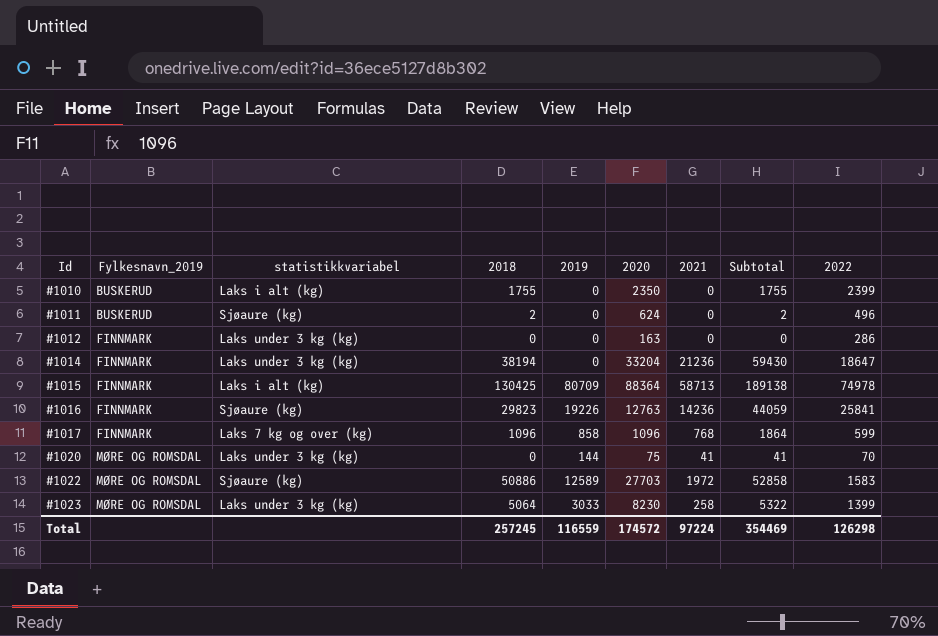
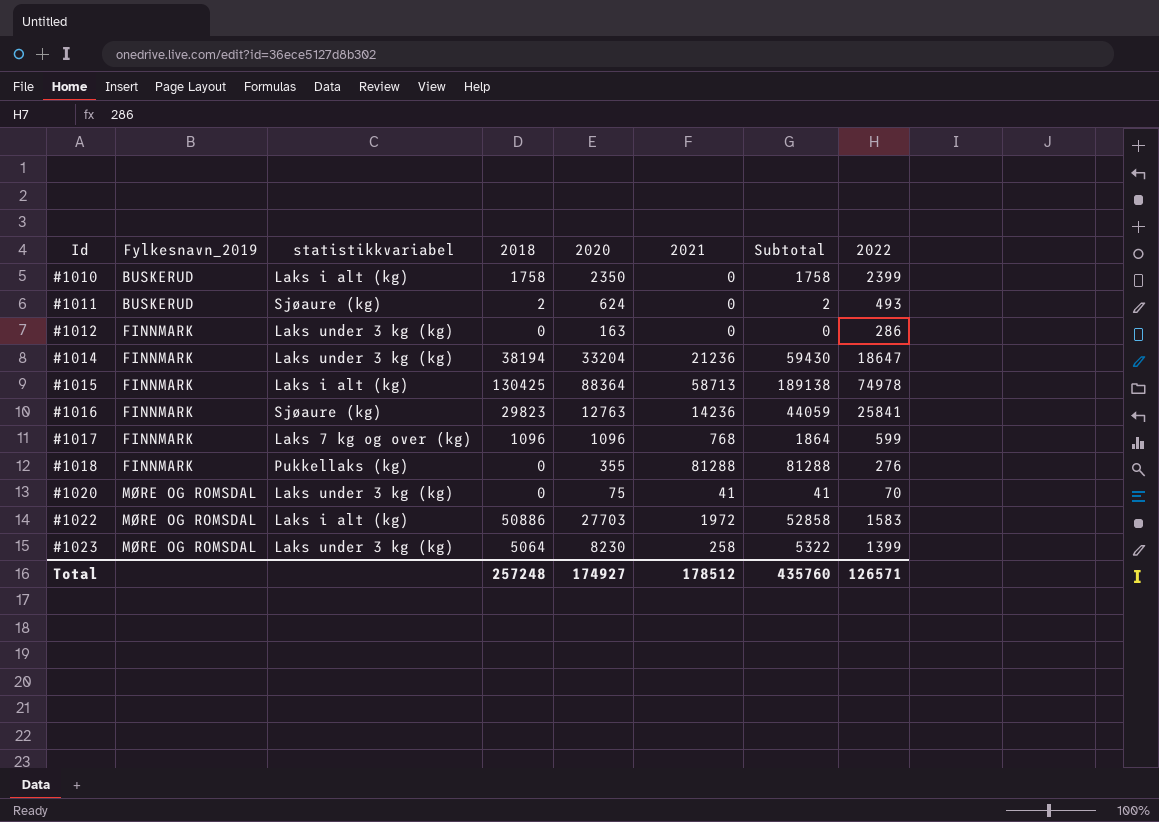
column 2019 | position: 5 -> none
#1010 | 2018: 1755 -> 1758
#1010 | Subtotal: 1755 -> 1758
#1011 | 2022: 496 -> 493
row #1018: none -> FINNMARK | Pukkellaks (kg) | 0 | 355 | 81288 | 81288 | 276
#1022 | statistikkvariabel: Sjøaure (kg) -> Laks i alt (kg)
Total | 2018: 257245 -> 257248
Total | 2020: 174572 -> 174927
Total | 2021: 97224 -> 178512
Total | Subtotal: 354469 -> 435760
Total | 2022: 126298 -> 126571

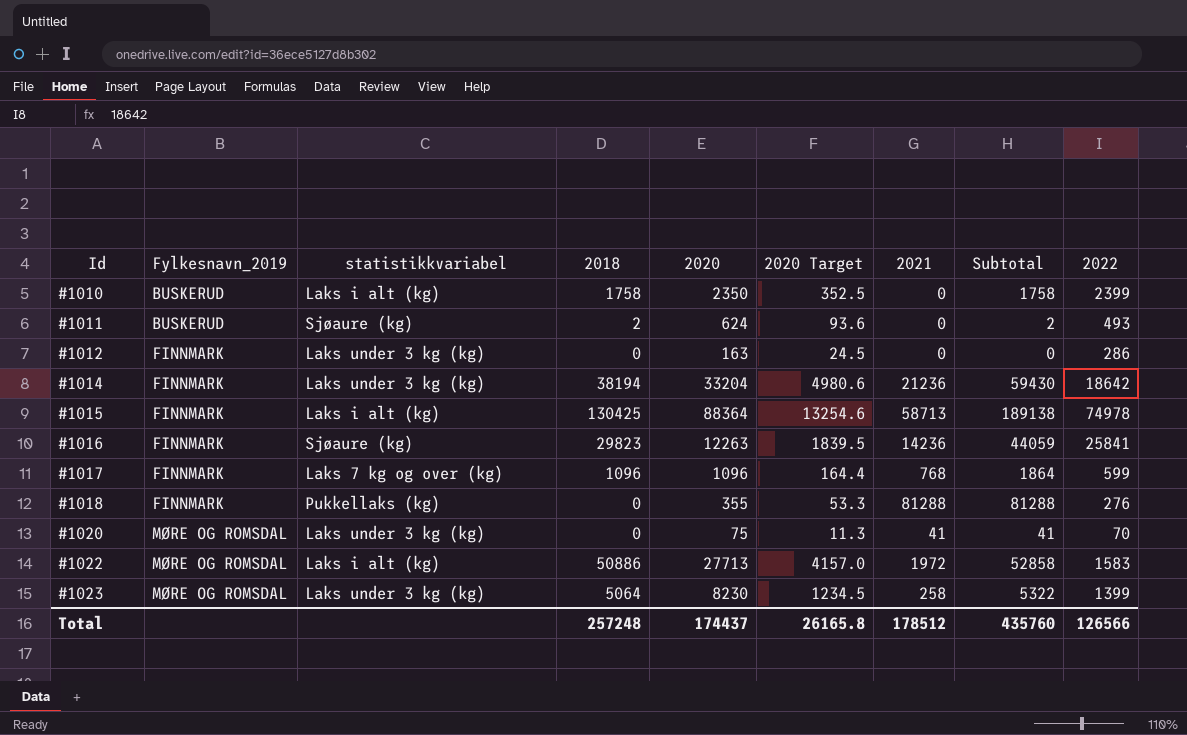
column 2020 Target | formula: none -> [2020] * 0.15
#1014 | 2022: 18647 -> 18642
#1016 | 2020: 12763 -> 12263
#1022 | 2020: 27703 -> 27713
Total | 2020: 174927 -> 174437
Total | 2022: 126571 -> 126566

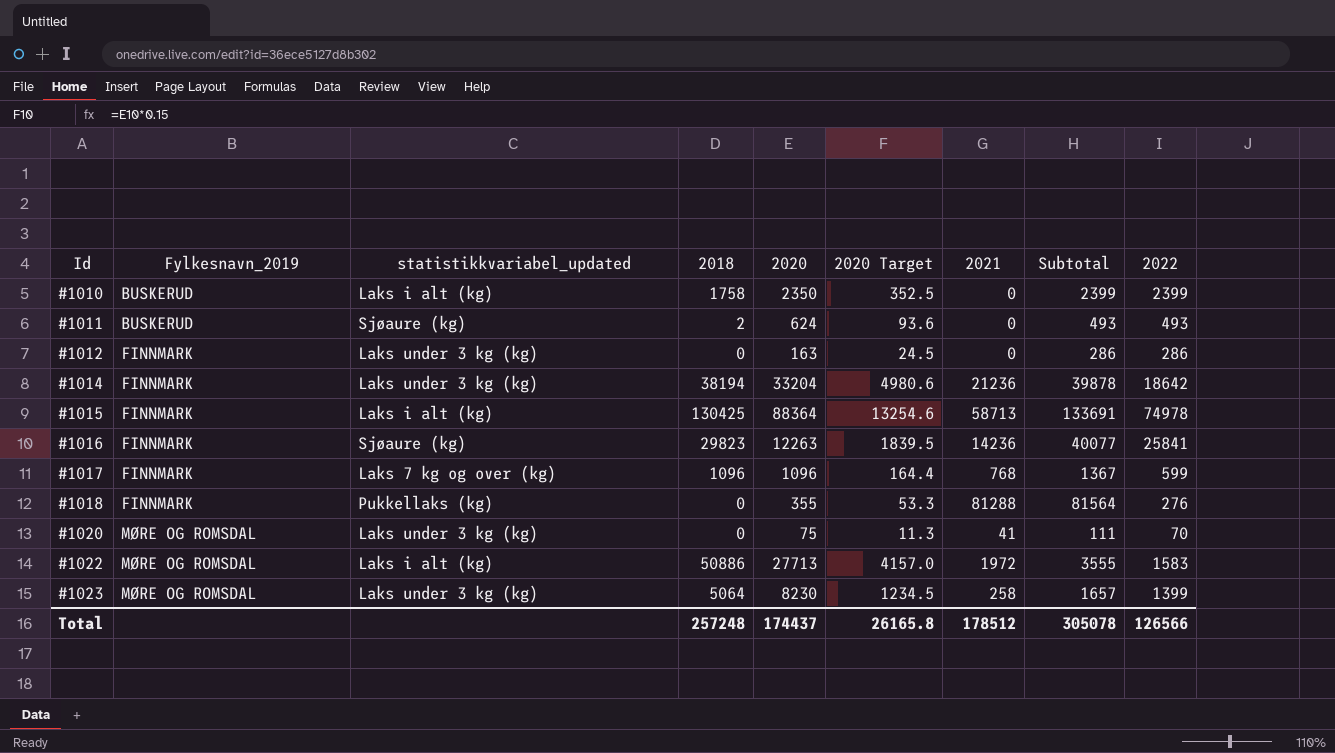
column name: statistikkvariabel -> statistikkvariabel_updated
column Subtotal | formula: [2018] + [2021] -> [2021] + [2022]
Total | Subtotal: 435760 -> 305078

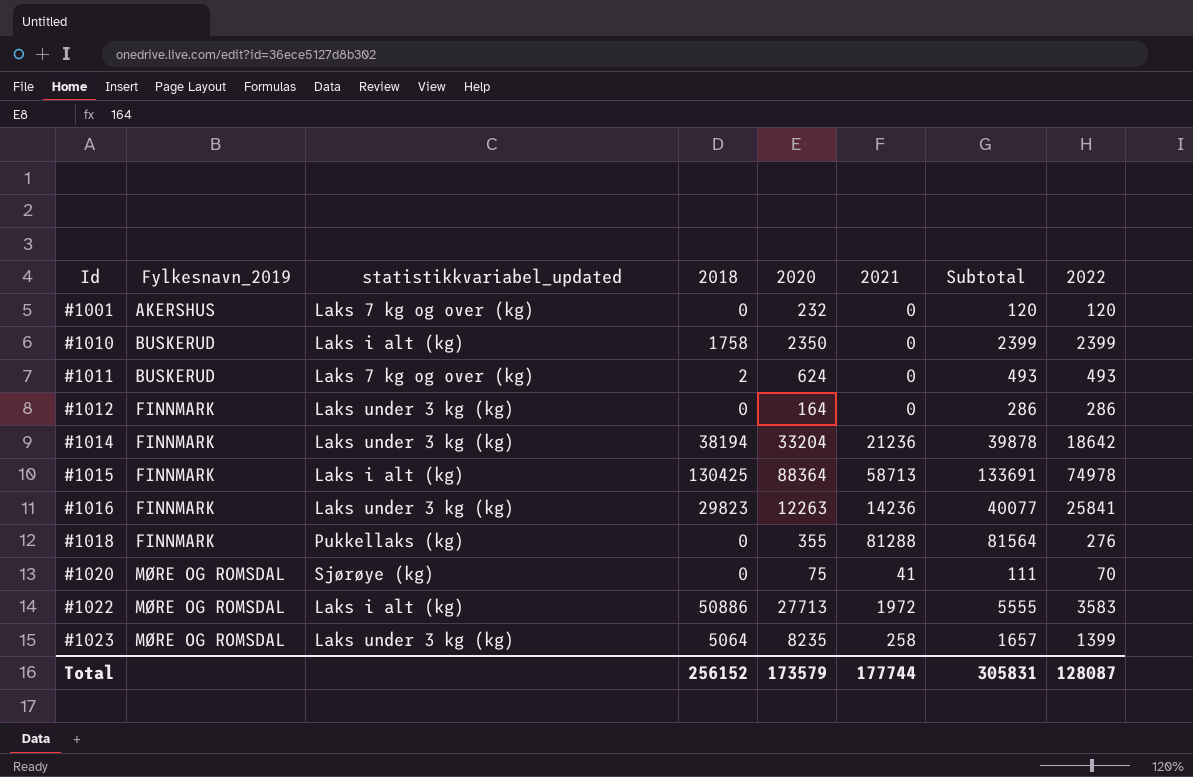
column 2020 Target | formula: [2020] * 0.15 -> none
row #1017: FINNMARK | Laks 7 kg og over (kg) | 1096 | 1096 | 164.4 | 768 | 1367 | 599 -> none
row #1001: none -> AKERSHUS | Laks 7 kg og over (kg) | 0 | 232 | 0 | 120 | 120
#1011 | statistikkvariabel_updated: Sjøaure (kg) -> Laks 7 kg og over (kg)
#1012 | 2020: 163 -> 164
#1016 | statistikkvariabel_updated: Sjøaure (kg) -> Laks under 3 kg (kg)
#1020 | statistikkvariabel_updated: Laks under 3 kg (kg) -> Sjørøye (kg)
#1022 | Subtotal: 3555 -> 5555
#1022 | 2022: 1583 -> 3583
#1023 | 2020: 8230 -> 8235
Total | 2018: 257248 -> 256152
Total | 2020: 174437 -> 173579
Total | 2021: 178512 -> 177744
Total | Subtotal: 305078 -> 305831
Total | 2022: 126566 -> 128087

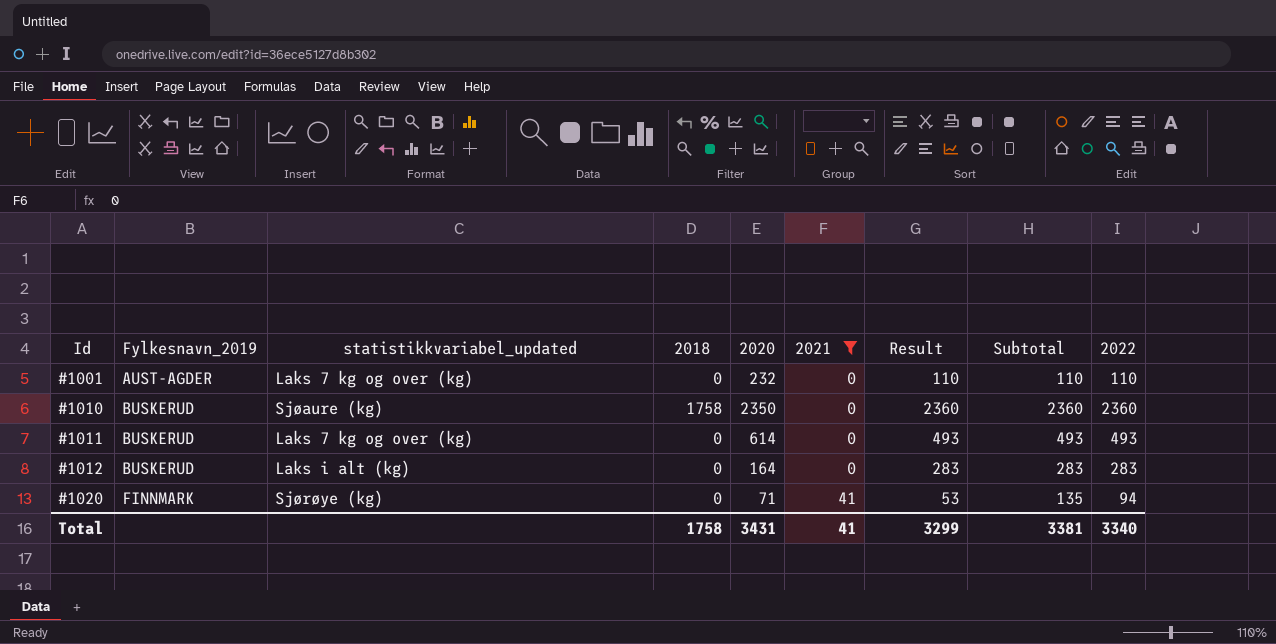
filter: none -> 2021 <= 41
column Result | formula: none -> [2022] - [2021]
#1001 | Fylkesnavn_2019: AKERSHUS -> AUST-AGDER
#1001 | Subtotal: 120 -> 110
#1001 | 2022: 120 -> 110
#1010 | statistikkvariabel_updated: Laks i alt (kg) -> Sjøaure (kg)
#1010 | Subtotal: 2399 -> 2360
#1010 | 2022: 2399 -> 2360
#1011 | 2018: 2 -> 0
#1011 | 2020: 624 -> 614
#1012 | Fylkesnavn_2019: FINNMARK -> BUSKERUD
#1012 | statistikkvariabel_updated: Laks under 3 kg (kg) -> Laks i alt (kg)
#1012 | Subtotal: 286 -> 283
#1012 | 2022: 286 -> 283
#1020 | Fylkesnavn_2019: MØRE OG ROMSDAL -> FINNMARK
#1020 | 2020: 75 -> 71
#1020 | Subtotal: 111 -> 135
#1020 | 2022: 70 -> 94
Total | 2018: 256152 -> 1758
Total | 2020: 173579 -> 3431
Total | 2021: 177744 -> 41
Total | Subtotal: 305831 -> 3381
Total | 2022: 128087 -> 3340

